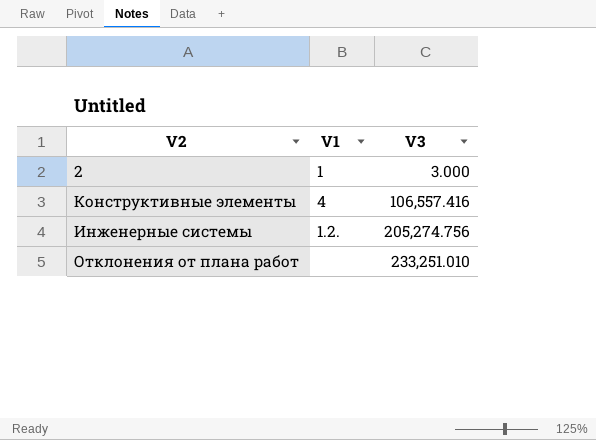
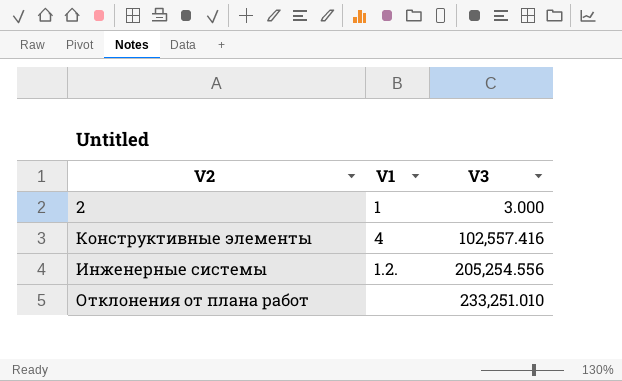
Конструктивные элементы | V3: 106,557.416 -> 102,557.416
Инженерные системы | V3: 205,274.756 -> 205,254.556

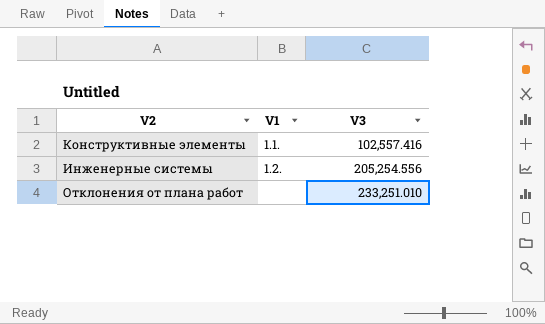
row 2: 1 | 3.000 -> none
Конструктивные элементы | V1: 4 -> 1.1.

